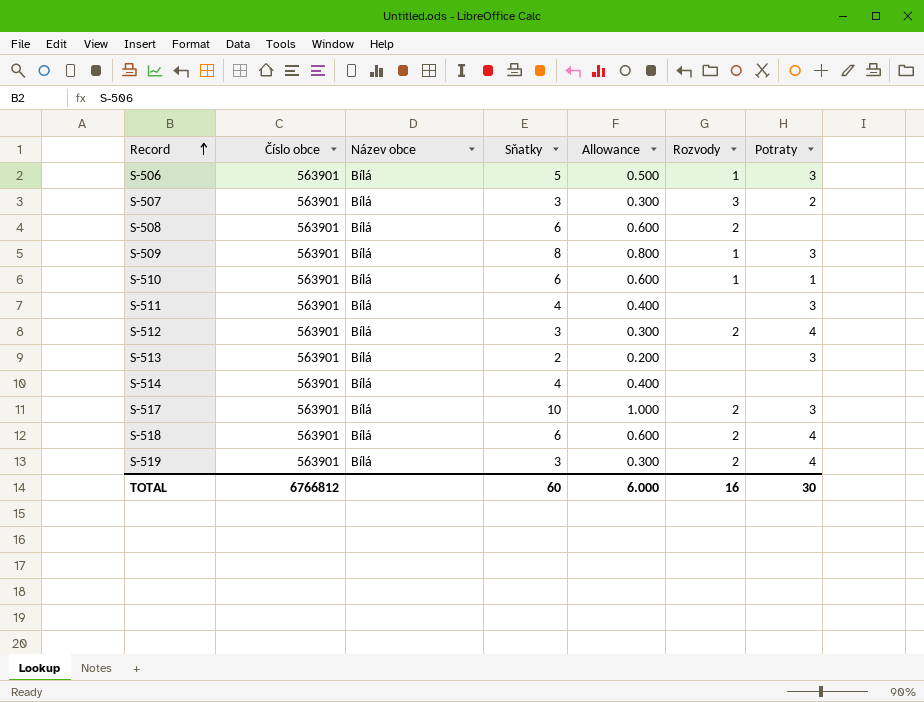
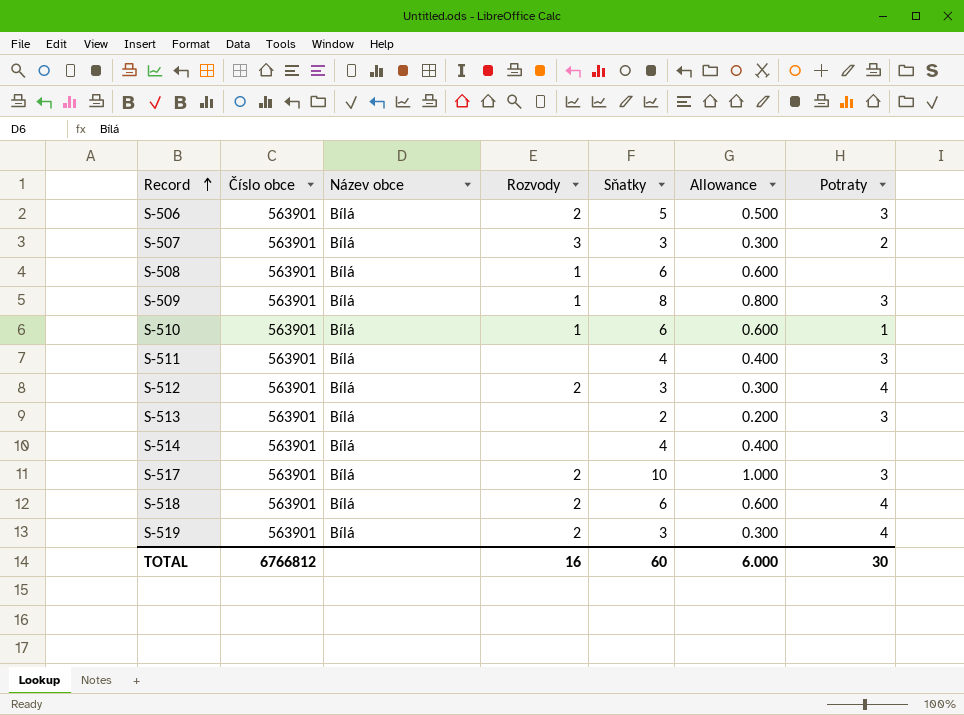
column Rozvody | position: 6 -> 4
S-506 | Rozvody: 1 -> 2
S-508 | Rozvody: 2 -> 1

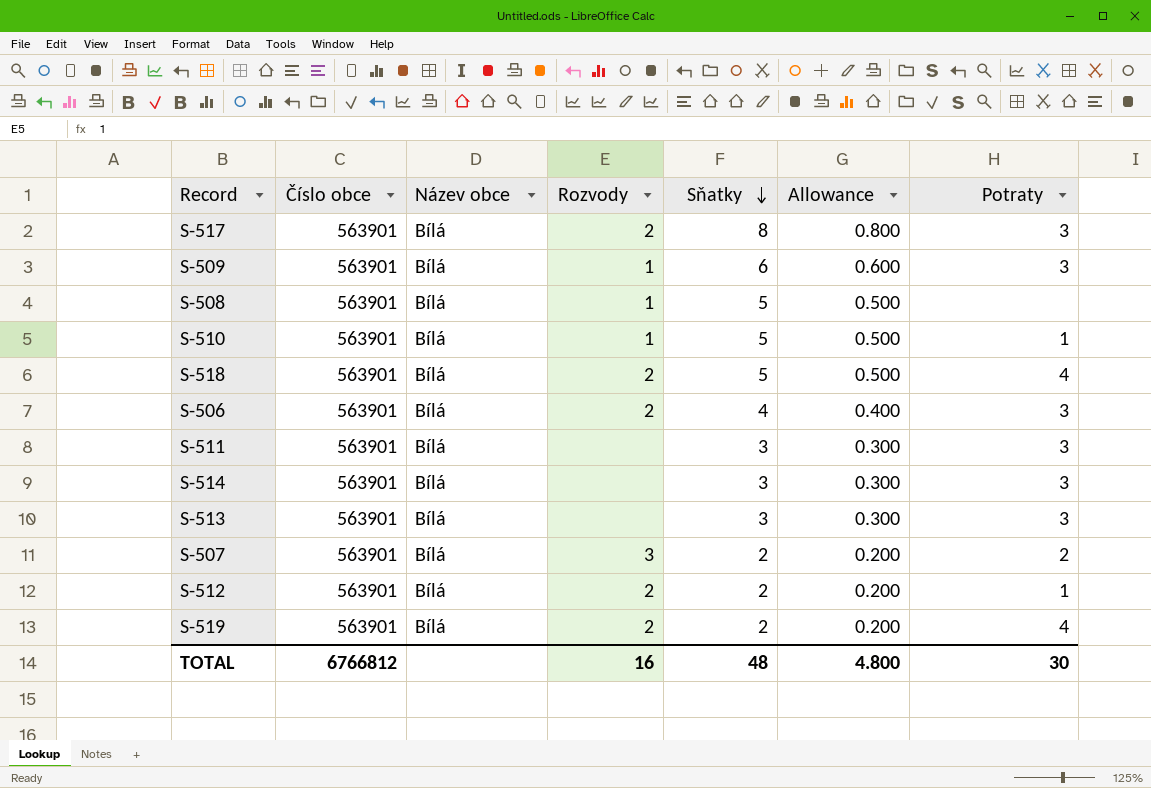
row order: Record ascending -> Sňatky descending
S-517 | Sňatky: 10 -> 8
S-517 | Allowance: 1.000 -> 0.800
S-509 | Sňatky: 8 -> 6
S-509 | Allowance: 0.800 -> 0.600
S-508 | Sňatky: 6 -> 5
S-508 | Allowance: 0.600 -> 0.500
S-510 | Sňatky: 6 -> 5
S-510 | Allowance: 0.600 -> 0.500
S-518 | Sňatky: 6 -> 5
S-518 | Allowance: 0.600 -> 0.500
S-506 | Sňatky: 5 -> 4
S-506 | Allowance: 0.500 -> 0.400
S-511 | Sňatky: 4 -> 3
S-511 | Allowance: 0.400 -> 0.300
S-514 | Sňatky: 4 -> 3
S-514 | Allowance: 0.400 -> 0.300
S-514 | Potraty: none -> 3
S-513 | Sňatky: 2 -> 3
S-513 | Allowance: 0.200 -> 0.300
S-507 | Sňatky: 3 -> 2
S-507 | Allowance: 0.300 -> 0.200
S-512 | Sňatky: 3 -> 2
S-512 | Allowance: 0.300 -> 0.200
S-512 | Potraty: 4 -> 1
S-519 | Sňatky: 3 -> 2
S-519 | Allowance: 0.300 -> 0.200
TOTAL | Sňatky: 60 -> 48
TOTAL | Allowance: 6.000 -> 4.800

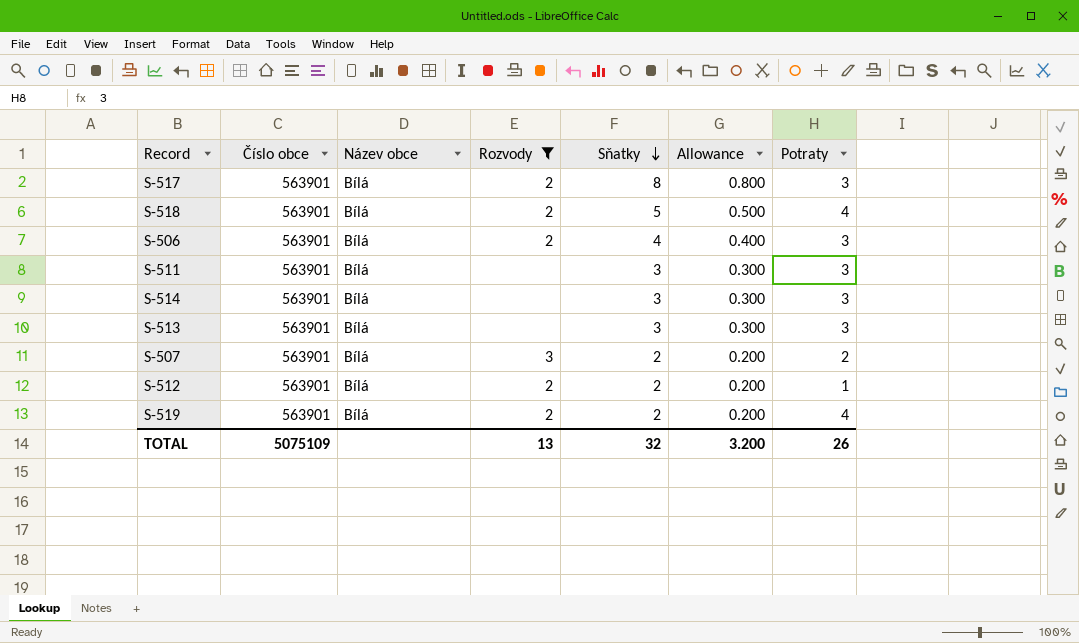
filter: none -> Rozvody != 1
TOTAL | Číslo obce: 6766812 -> 5075109
TOTAL | Rozvody: 16 -> 13
TOTAL | Sňatky: 48 -> 32
TOTAL | Allowance: 4.800 -> 3.200
TOTAL | Potraty: 30 -> 26

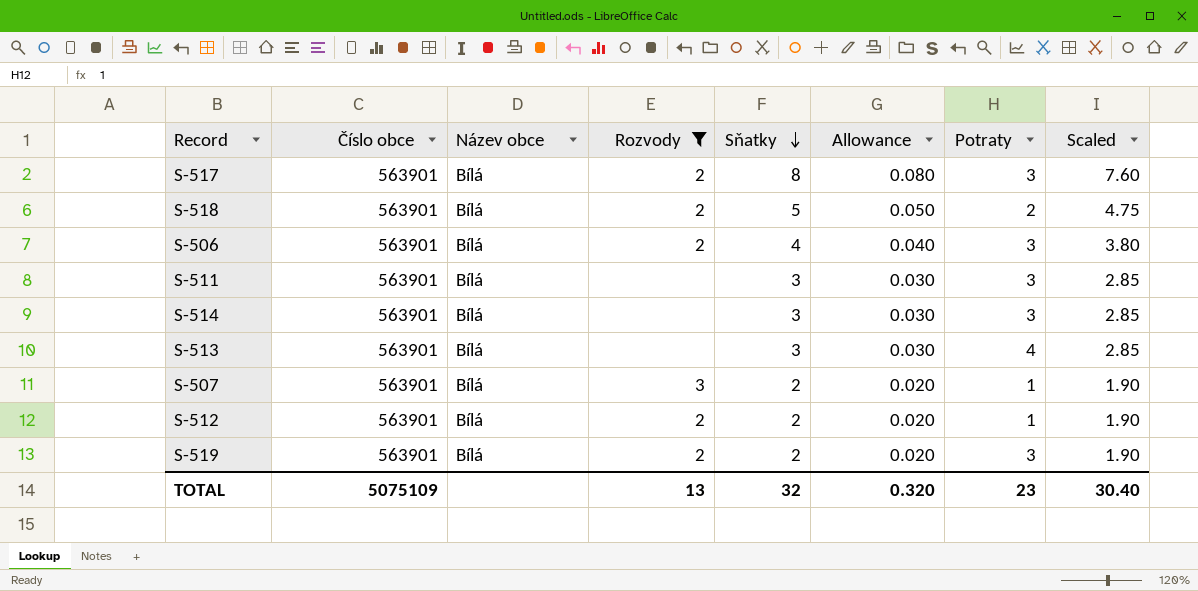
column Allowance | formula: [Sňatky] * 0.1 -> [Sňatky] * 0.01
column Scaled | formula: none -> [Sňatky] * 0.95
S-518 | Potraty: 4 -> 2
S-513 | Potraty: 3 -> 4
S-507 | Potraty: 2 -> 1
S-519 | Potraty: 4 -> 3
TOTAL | Allowance: 3.200 -> 0.320
TOTAL | Potraty: 26 -> 23

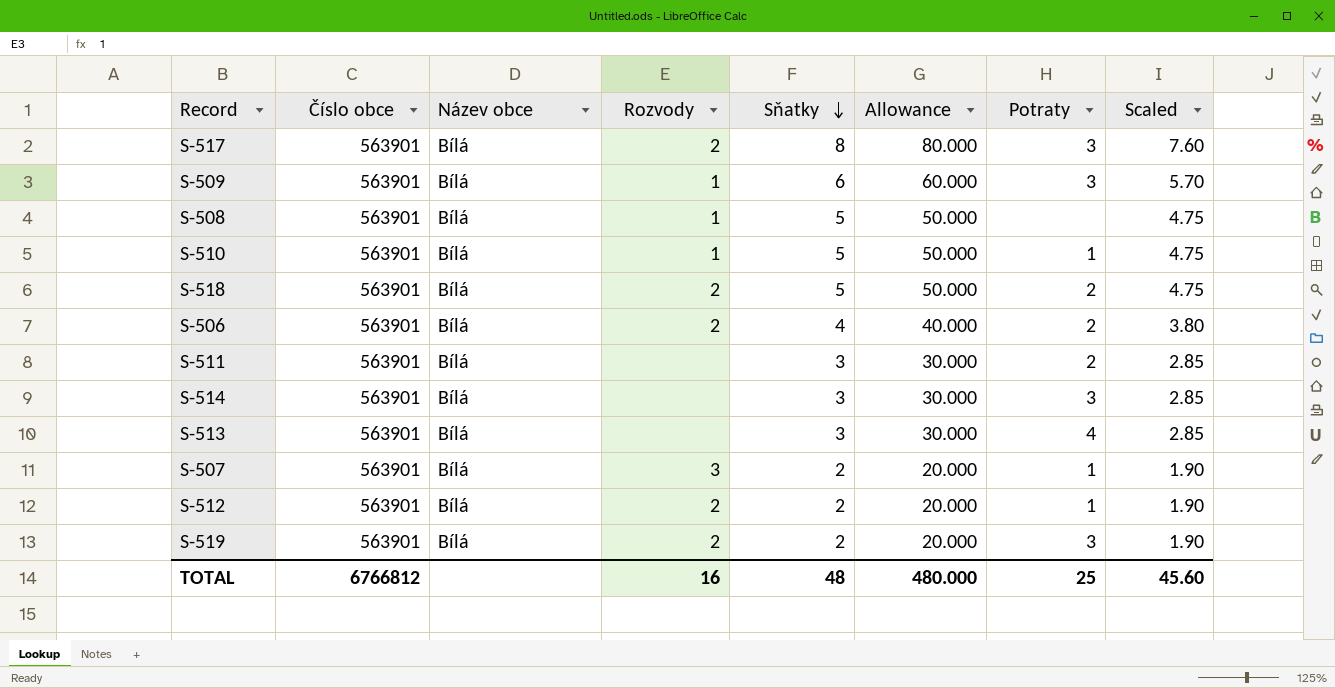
filter: Rozvody != 1 -> none
column Allowance | formula: [Sňatky] * 0.01 -> [Sňatky] * 10
S-506 | Potraty: 3 -> 2
S-511 | Potraty: 3 -> 2
TOTAL | Číslo obce: 5075109 -> 6766812
TOTAL | Rozvody: 13 -> 16
TOTAL | Sňatky: 32 -> 48
TOTAL | Allowance: 0.320 -> 480.000
TOTAL | Potraty: 23 -> 25
TOTAL | Scaled: 30.40 -> 45.60

